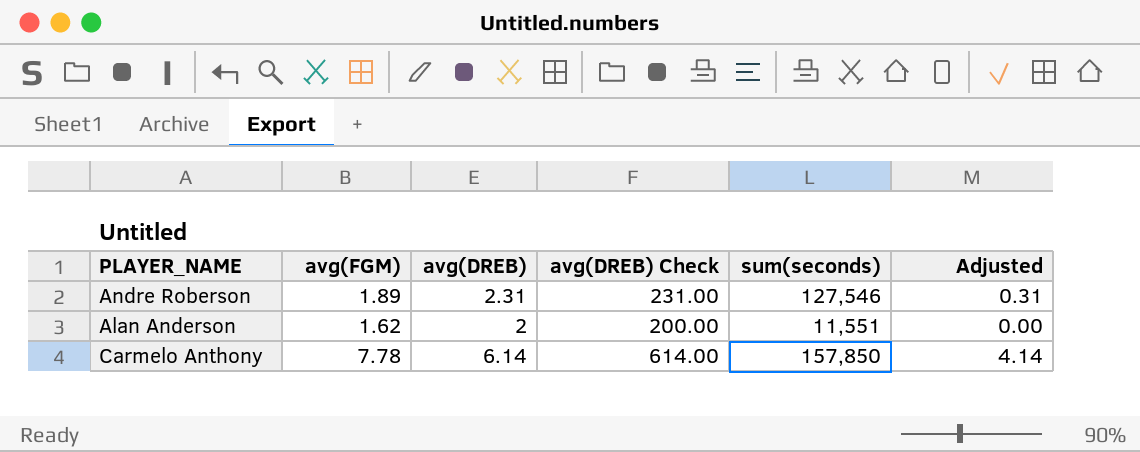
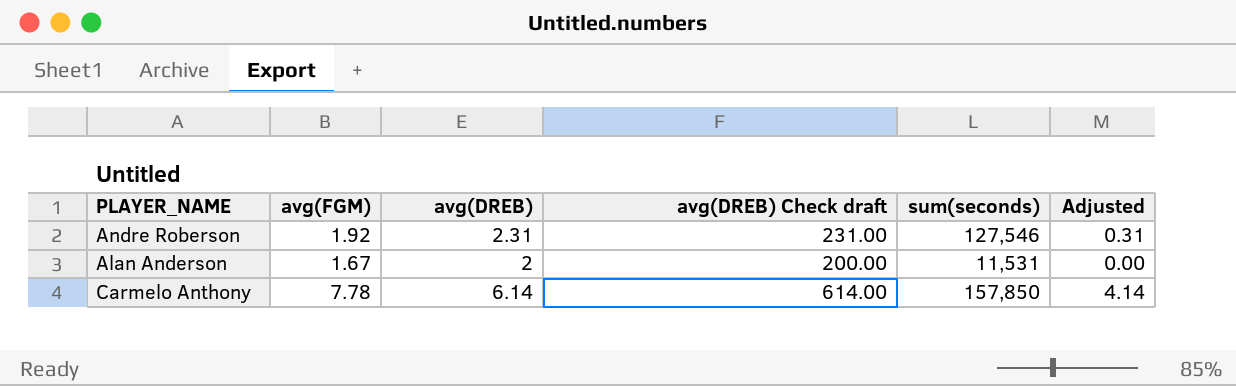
column name: avg(DREB) Check -> avg(DREB) Check draft
Andre Roberson | avg(FGM): 1.89 -> 1.92
Alan Anderson | avg(FGM): 1.62 -> 1.67
Alan Anderson | sum(seconds): 11,551 -> 11,531

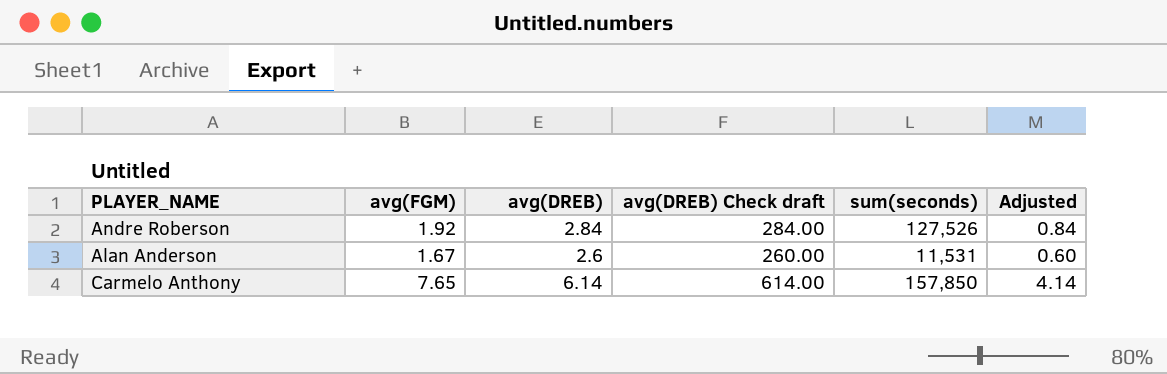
Andre Roberson | avg(DREB): 2.31 -> 2.84
Andre Roberson | avg(DREB) Check draft: 231.00 -> 284.00
Andre Roberson | sum(seconds): 127,546 -> 127,526
Andre Roberson | Adjusted: 0.31 -> 0.84
Alan Anderson | avg(DREB): 2 -> 2.6
Alan Anderson | avg(DREB) Check draft: 200.00 -> 260.00
Alan Anderson | Adjusted: 0.00 -> 0.60
Carmelo Anthony | avg(FGM): 7.78 -> 7.65

